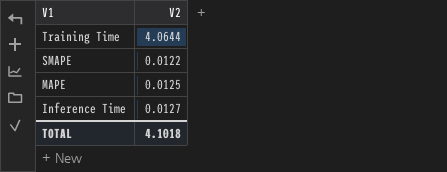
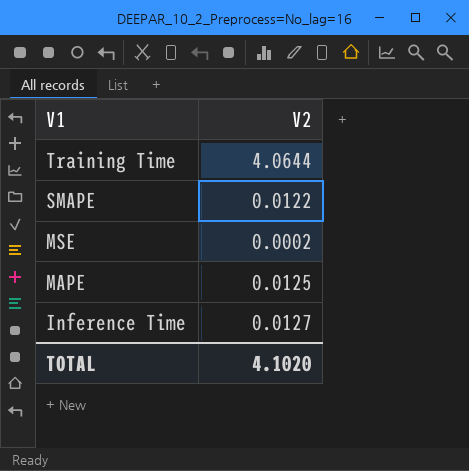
row MSE: none -> 0.0002
TOTAL | V2: 4.1018 -> 4.1020

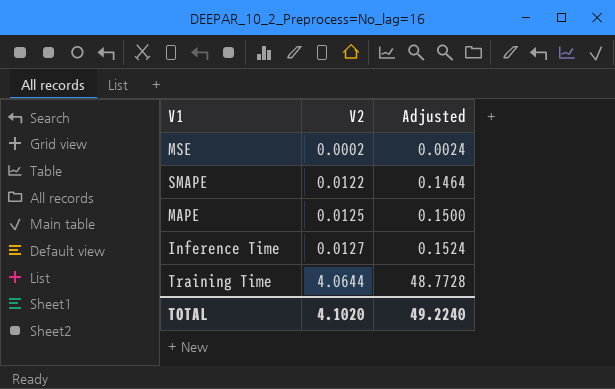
row order: V1 descending -> V2 ascending
column Adjusted | formula: none -> [V2] * 12

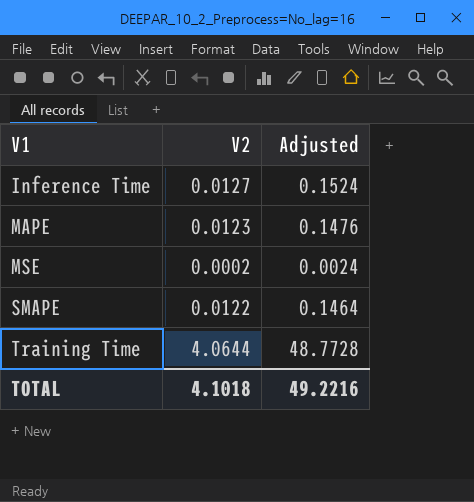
row order: V2 ascending -> V1 ascending
MAPE | V2: 0.0125 -> 0.0123
MAPE | Adjusted: 0.1500 -> 0.1476
TOTAL | V2: 4.1020 -> 4.1018
TOTAL | Adjusted: 49.2240 -> 49.2216

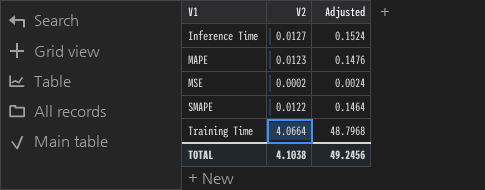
Training Time | V2: 4.0644 -> 4.0664
Training Time | Adjusted: 48.7728 -> 48.7968
TOTAL | V2: 4.1018 -> 4.1038
TOTAL | Adjusted: 49.2216 -> 49.2456

